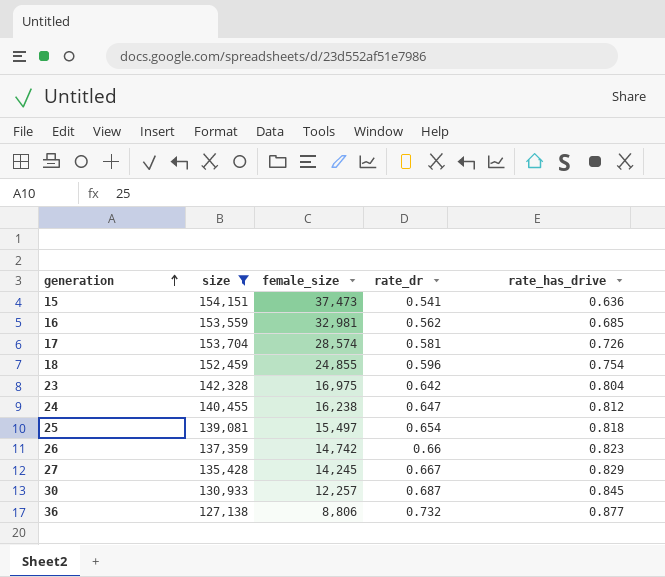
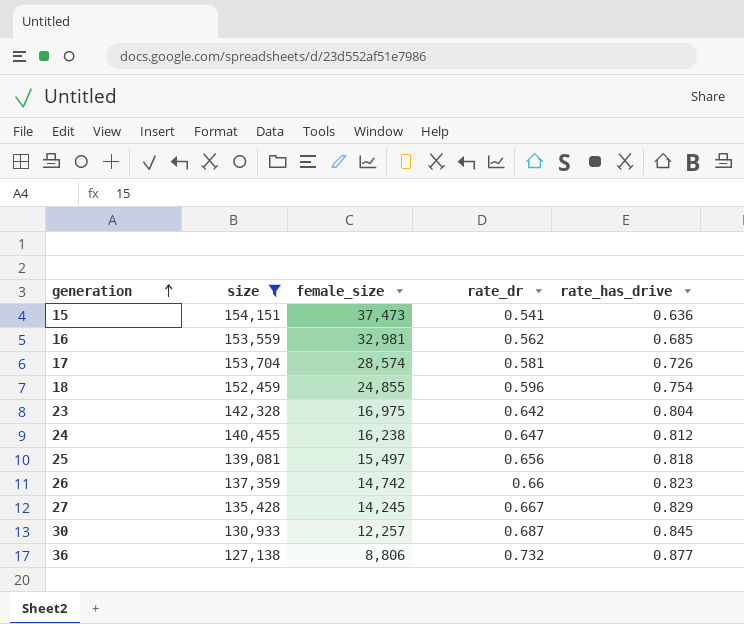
25 | rate_dr: 0.654 -> 0.656

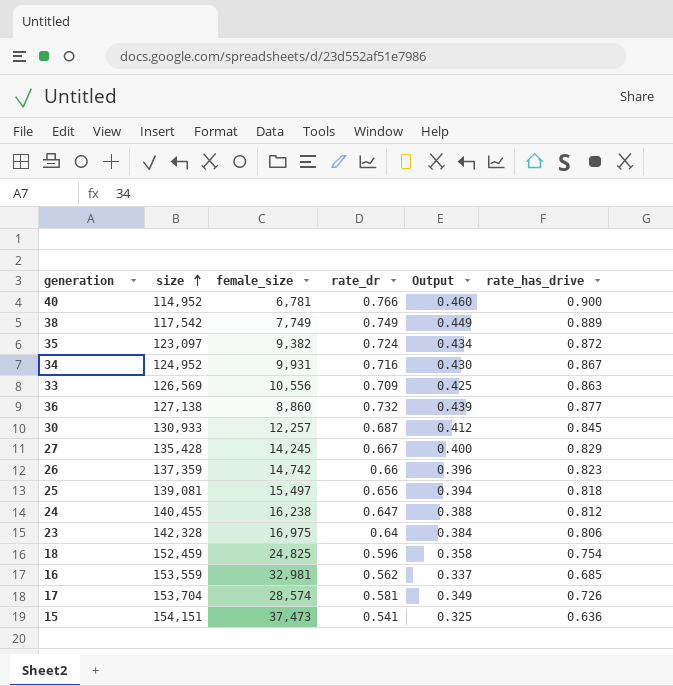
filter: size >= 127,138 -> none
row order: generation ascending -> size ascending
column Output | formula: none -> [rate_dr] * 0.6
36 | female_size: 8,806 -> 8,860
23 | rate_dr: 0.642 -> 0.64
23 | rate_has_drive: 0.804 -> 0.806
18 | female_size: 24,855 -> 24,825

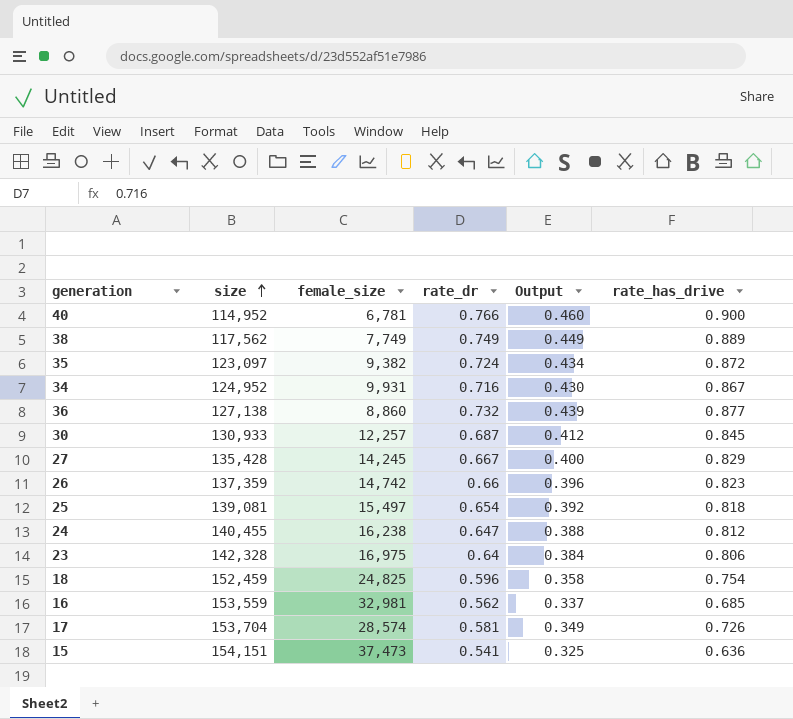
row 33: 126,569 | 10,556 | 0.709 | 0.425 | 0.863 -> none
38 | size: 117,542 -> 117,562
25 | rate_dr: 0.656 -> 0.654
25 | Output: 0.394 -> 0.392

